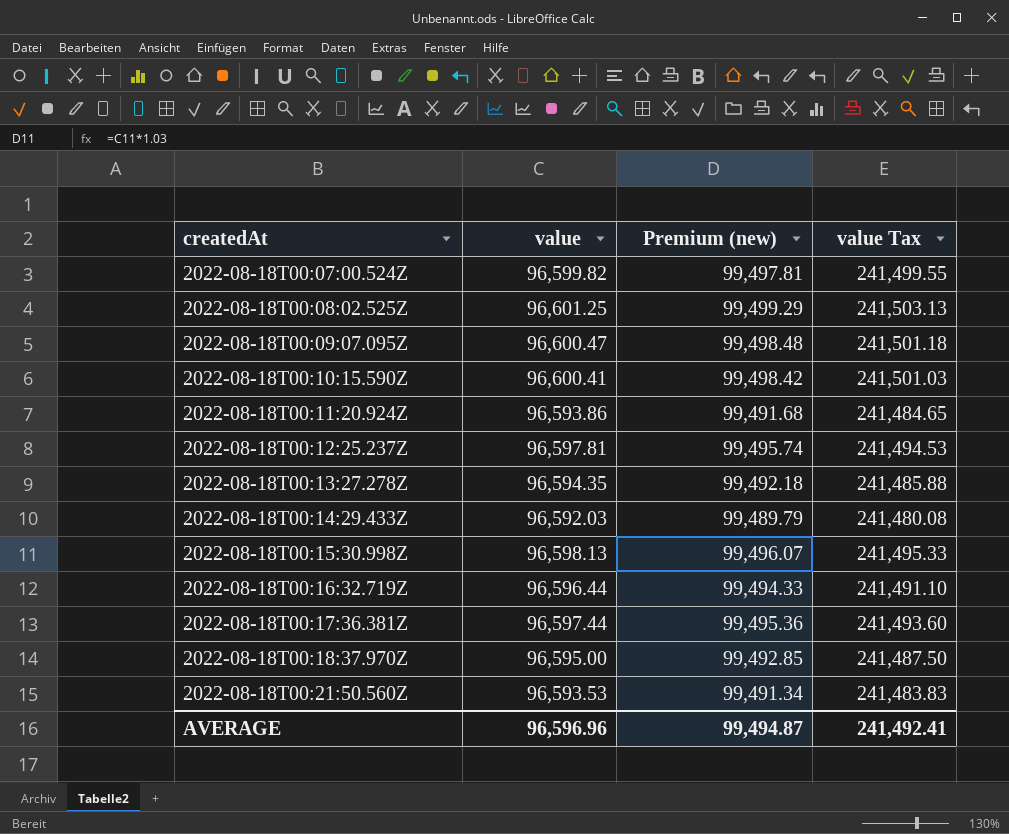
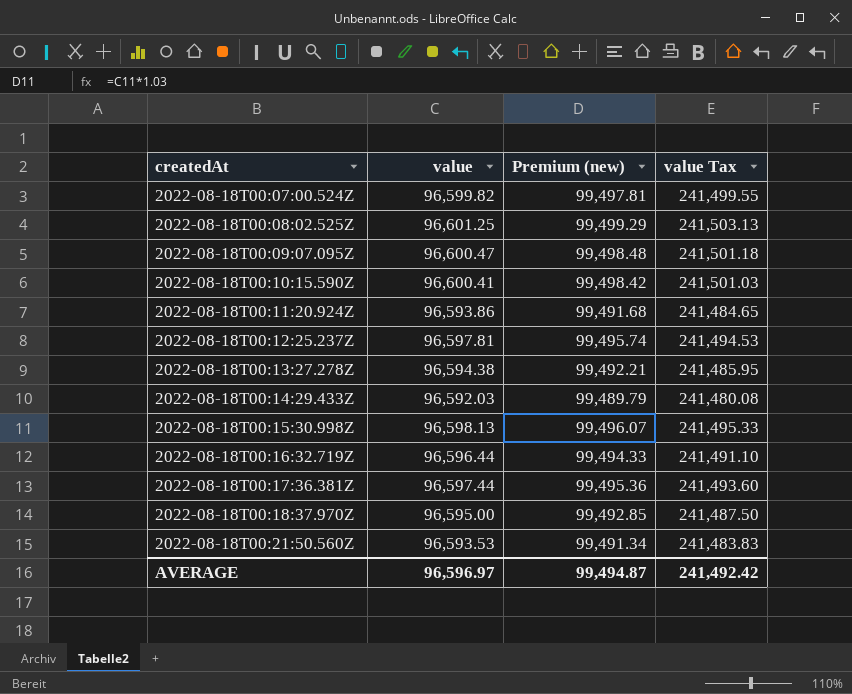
2022-08-18T00:13:27.278Z | value: 96,594.35 -> 96,594.38
2022-08-18T00:13:27.278Z | Premium (new): 99,492.18 -> 99,492.21
2022-08-18T00:13:27.278Z | value Tax: 241,485.88 -> 241,485.95
AVERAGE | value: 96,596.96 -> 96,596.97
AVERAGE | value Tax: 241,492.41 -> 241,492.42

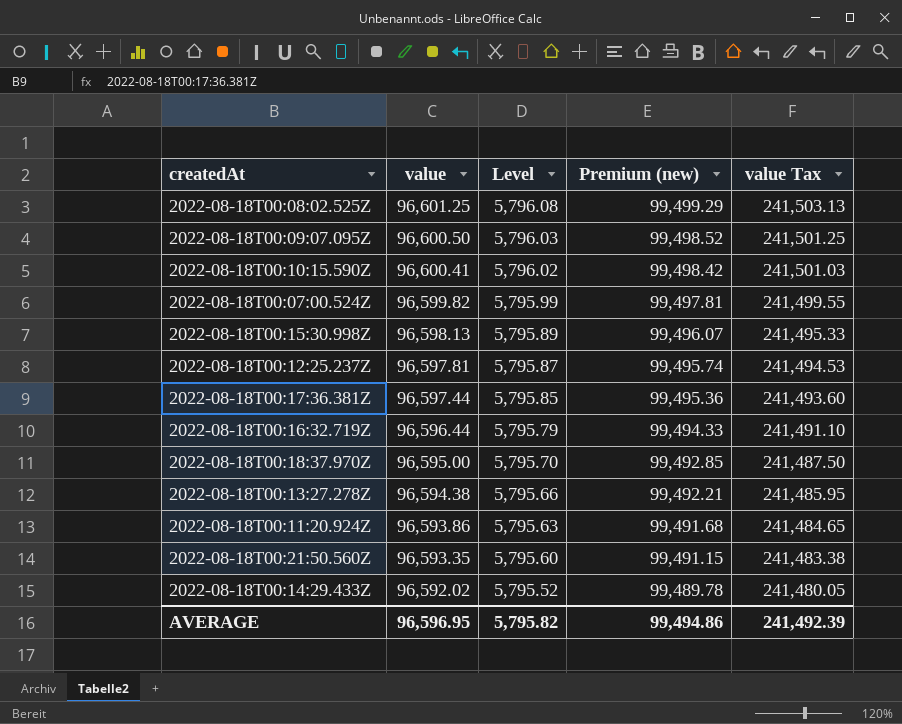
row order: createdAt ascending -> value descending
column Level | formula: none -> [value] * 0.06
2022-08-18T00:09:07.095Z | value: 96,600.47 -> 96,600.50
2022-08-18T00:09:07.095Z | Premium (new): 99,498.48 -> 99,498.52
2022-08-18T00:09:07.095Z | value Tax: 241,501.18 -> 241,501.25
2022-08-18T00:21:50.560Z | value: 96,593.53 -> 96,593.35
2022-08-18T00:21:50.560Z | Premium (new): 99,491.34 -> 99,491.15
2022-08-18T00:21:50.560Z | value Tax: 241,483.83 -> 241,483.38
2022-08-18T00:14:29.433Z | value: 96,592.03 -> 96,592.02
2022-08-18T00:14:29.433Z | Premium (new): 99,489.79 -> 99,489.78
2022-08-18T00:14:29.433Z | value Tax: 241,480.08 -> 241,480.05
AVERAGE | value: 96,596.97 -> 96,596.95
AVERAGE | Premium (new): 99,494.87 -> 99,494.86
AVERAGE | value Tax: 241,492.42 -> 241,492.39

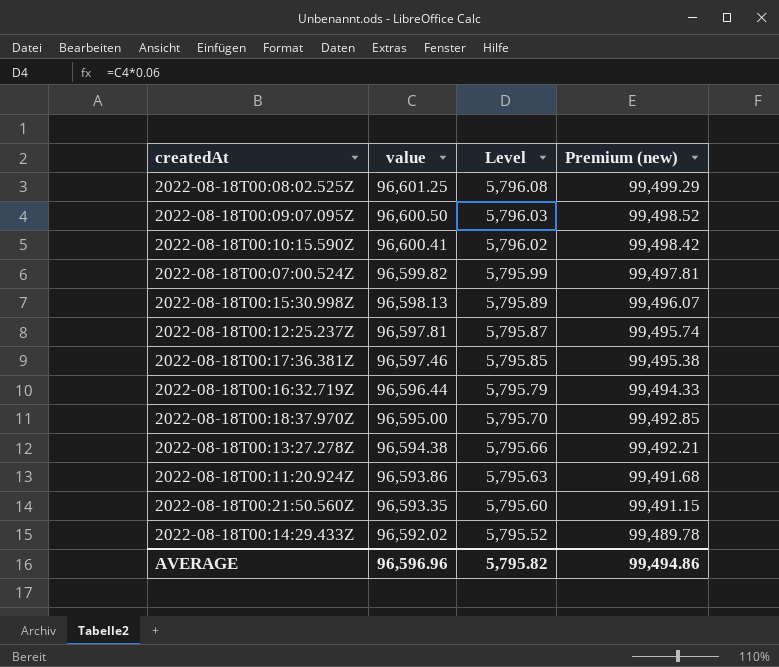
column value Tax | formula: [value] * 2.5 -> none
2022-08-18T00:17:36.381Z | value: 96,597.44 -> 96,597.46
2022-08-18T00:17:36.381Z | Premium (new): 99,495.36 -> 99,495.38
AVERAGE | value: 96,596.95 -> 96,596.96

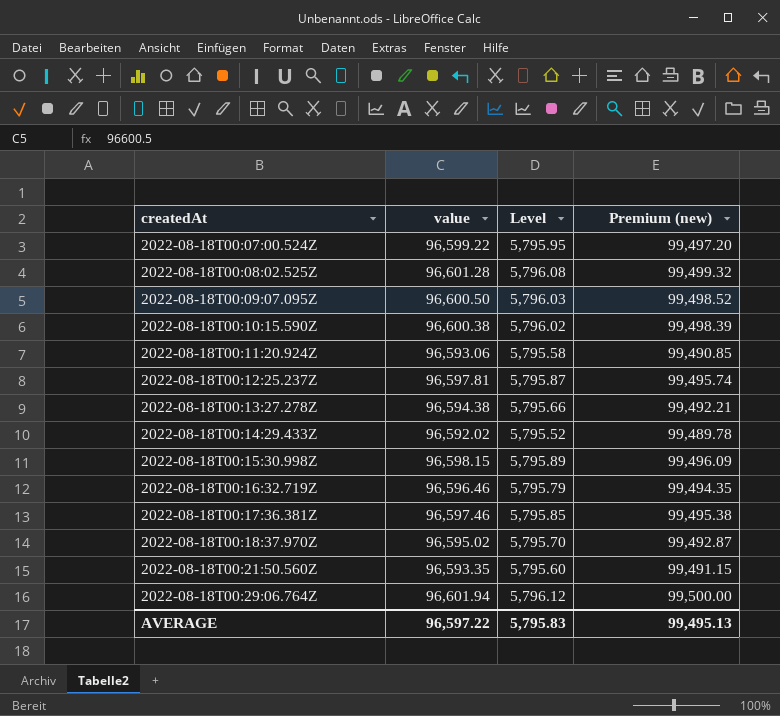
row order: value descending -> createdAt ascending
2022-08-18T00:07:00.524Z | value: 96,599.82 -> 96,599.22
2022-08-18T00:07:00.524Z | Level: 5,795.99 -> 5,795.95
2022-08-18T00:07:00.524Z | Premium (new): 99,497.81 -> 99,497.20
2022-08-18T00:08:02.525Z | value: 96,601.25 -> 96,601.28
2022-08-18T00:08:02.525Z | Premium (new): 99,499.29 -> 99,499.32
2022-08-18T00:10:15.590Z | value: 96,600.41 -> 96,600.38
2022-08-18T00:10:15.590Z | Premium (new): 99,498.42 -> 99,498.39
2022-08-18T00:11:20.924Z | value: 96,593.86 -> 96,593.06
2022-08-18T00:11:20.924Z | Level: 5,795.63 -> 5,795.58
2022-08-18T00:11:20.924Z | Premium (new): 99,491.68 -> 99,490.85
2022-08-18T00:15:30.998Z | value: 96,598.13 -> 96,598.15
2022-08-18T00:15:30.998Z | Premium (new): 99,496.07 -> 99,496.09
2022-08-18T00:16:32.719Z | value: 96,596.44 -> 96,596.46
2022-08-18T00:16:32.719Z | Premium (new): 99,494.33 -> 99,494.35
2022-08-18T00:18:37.970Z | value: 96,595.00 -> 96,595.02
2022-08-18T00:18:37.970Z | Premium (new): 99,492.85 -> 99,492.87
row 2022-08-18T00:29:06.764Z: none -> 96,601.94 | 5,796.12 | 99,500.00
AVERAGE | value: 96,596.96 -> 96,597.22
AVERAGE | Level: 5,795.82 -> 5,795.83
AVERAGE | Premium (new): 99,494.86 -> 99,495.13

